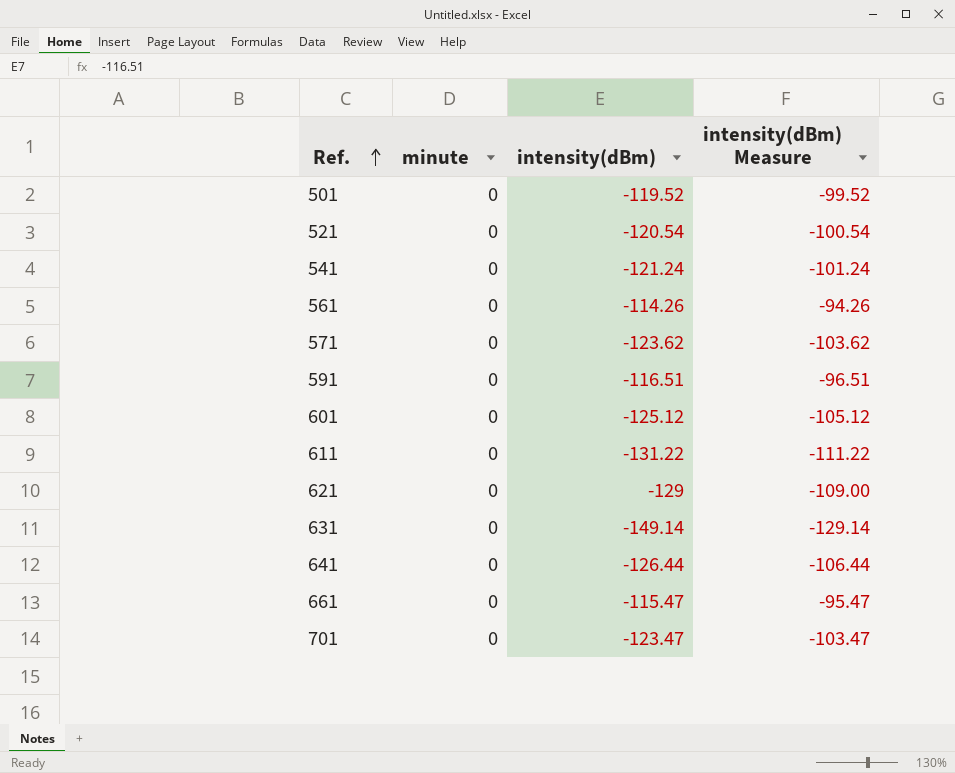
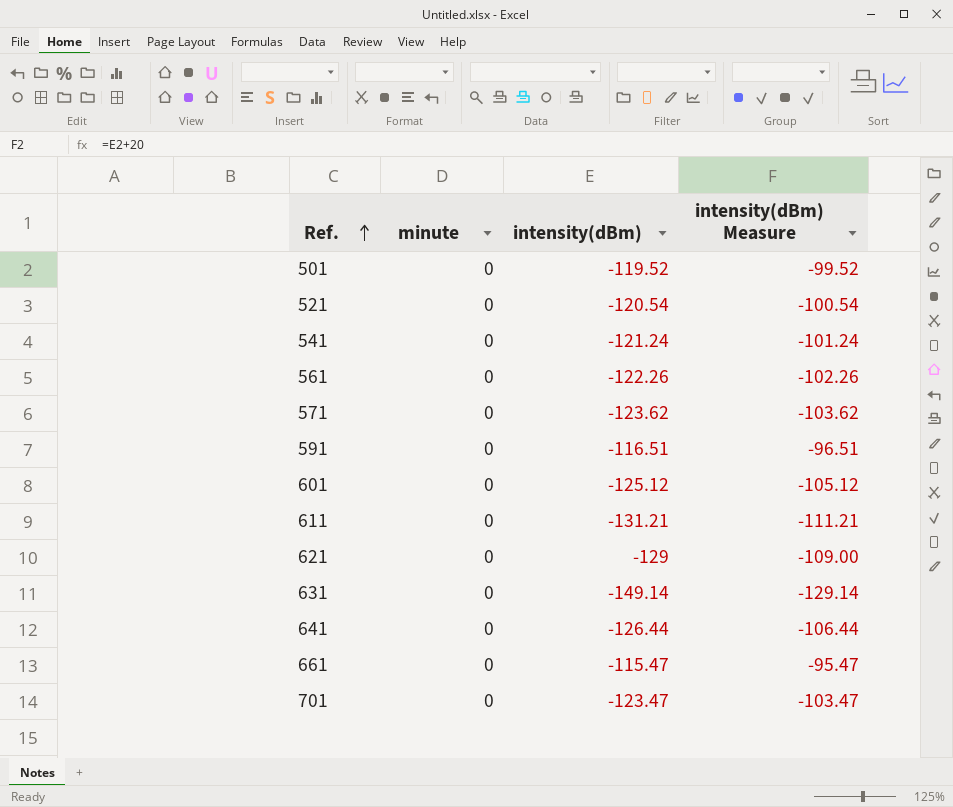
561 | intensity(dBm): -114.26 -> -122.26
561 | intensity(dBm) Measure: -94.26 -> -102.26
611 | intensity(dBm): -131.22 -> -131.21
611 | intensity(dBm) Measure: -111.22 -> -111.21

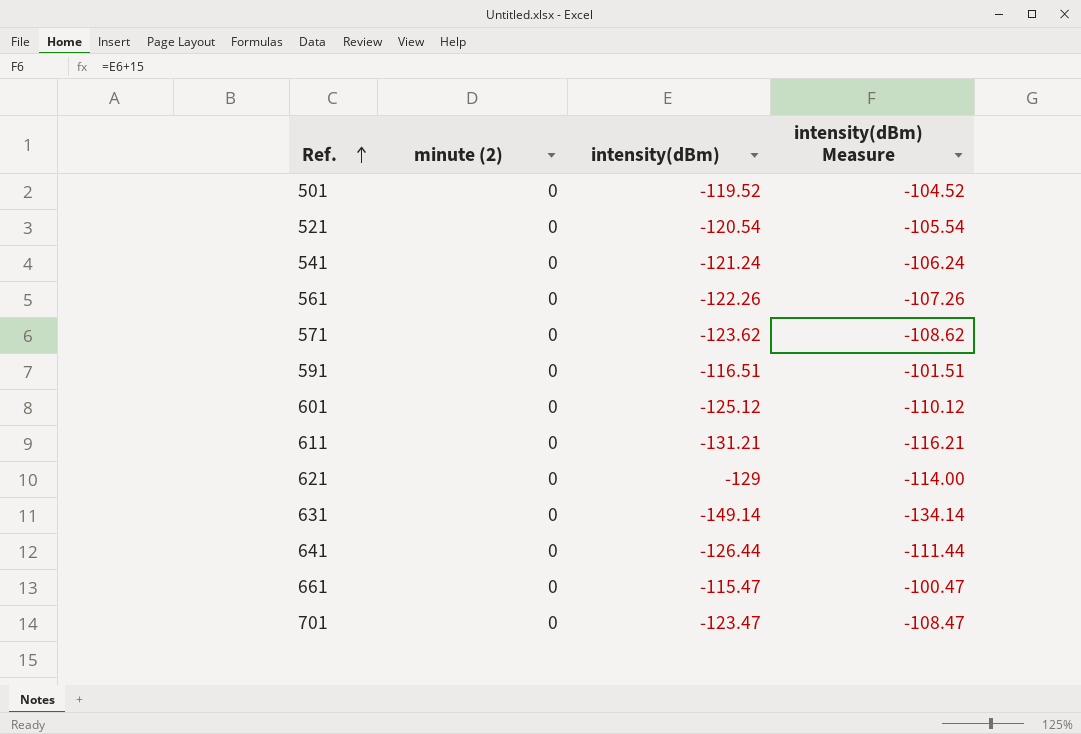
column name: minute -> minute (2)
column intensity(dBm) Measure | formula: [intensity(dBm)] + 20 -> [intensity(dBm)] + 15

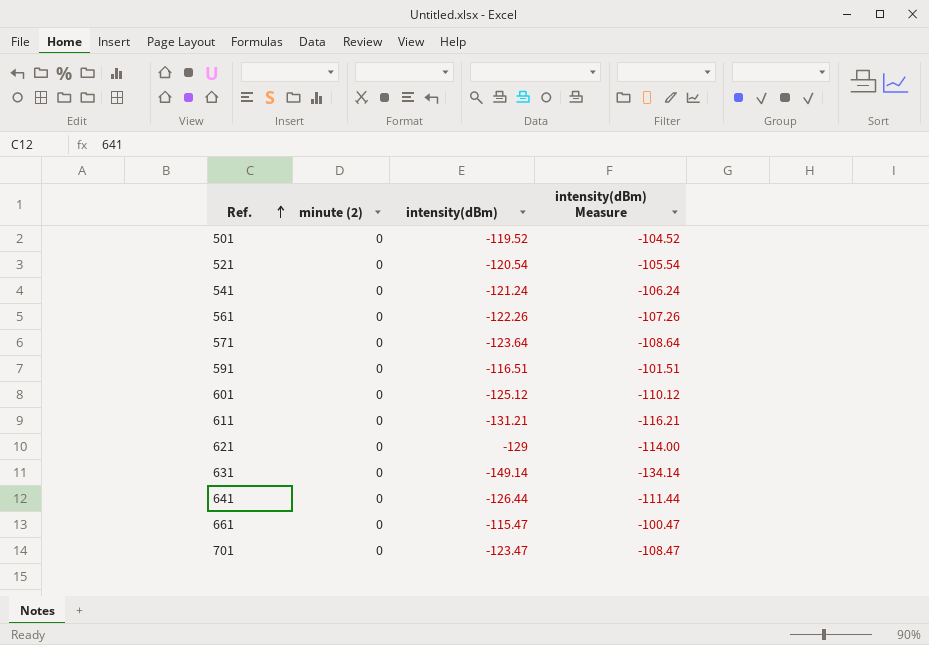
571 | intensity(dBm): -123.62 -> -123.64
571 | intensity(dBm) Measure: -108.62 -> -108.64

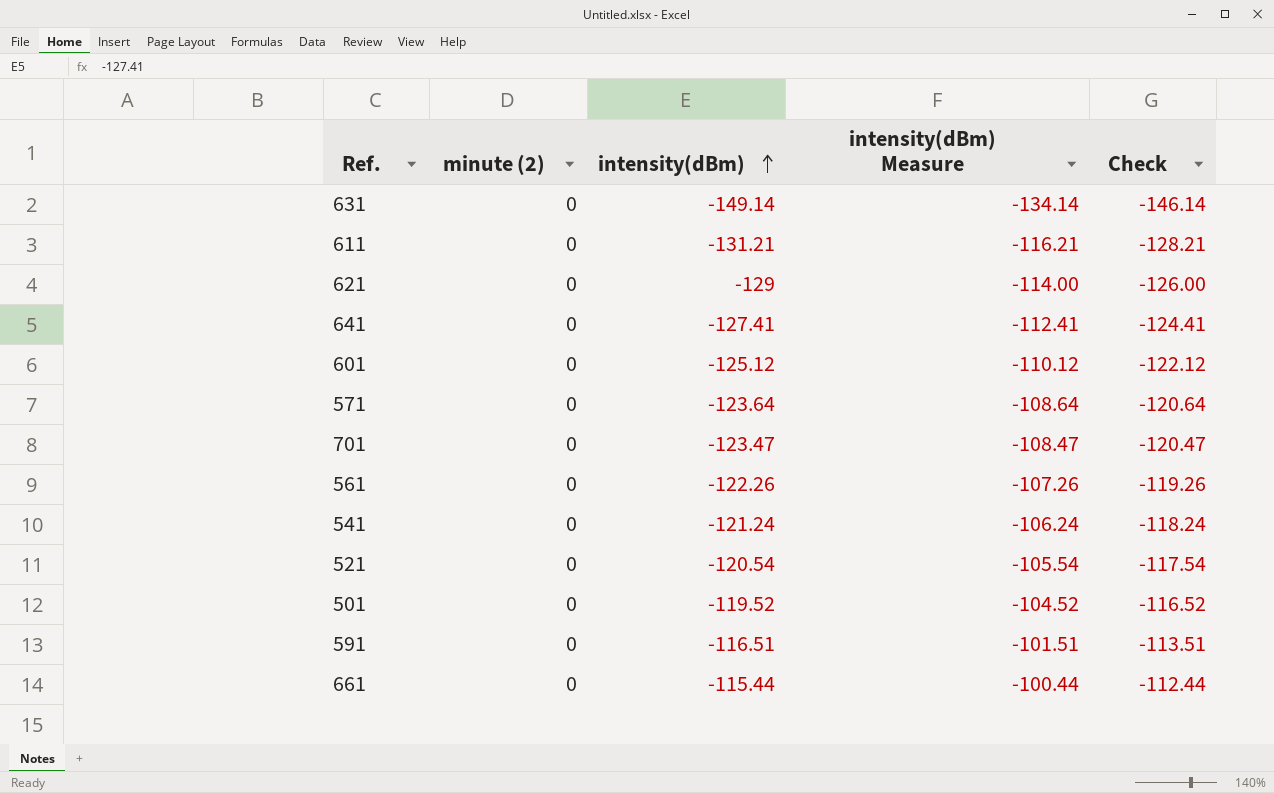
row order: Ref. ascending -> intensity(dBm) ascending
column Check | formula: none -> [intensity(dBm)] + 3
641 | intensity(dBm): -126.44 -> -127.41
641 | intensity(dBm) Measure: -111.44 -> -112.41
661 | intensity(dBm): -115.47 -> -115.44
661 | intensity(dBm) Measure: -100.47 -> -100.44

